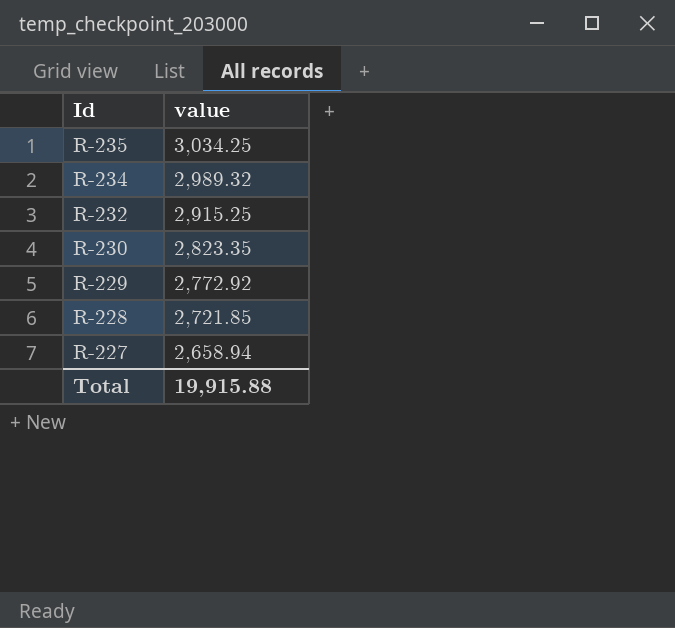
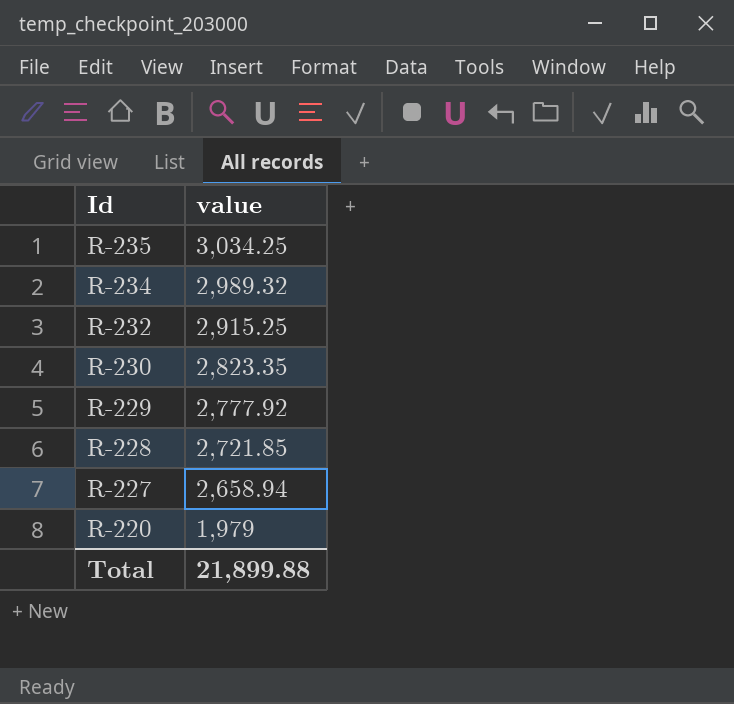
R-229 | value: 2,772.92 -> 2,777.92
row R-220: none -> 1,979
Total | value: 19,915.88 -> 21,899.88

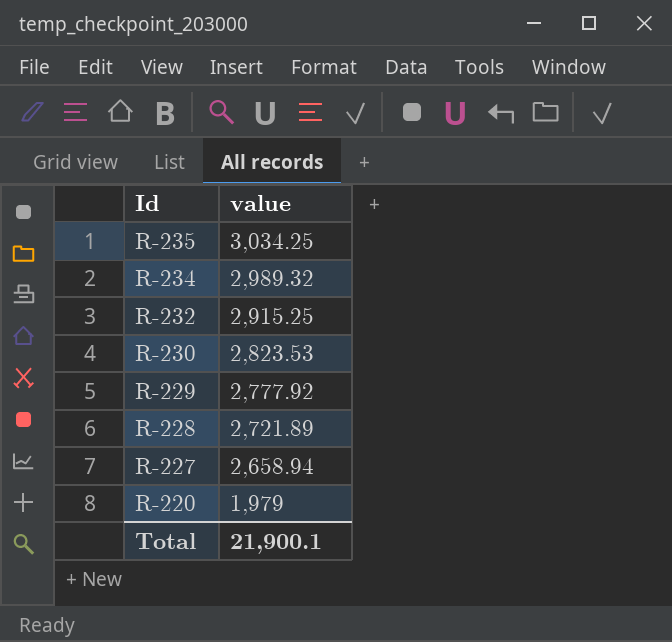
R-230 | value: 2,823.35 -> 2,823.53
R-228 | value: 2,721.85 -> 2,721.89
Total | value: 21,899.88 -> 21,900.1

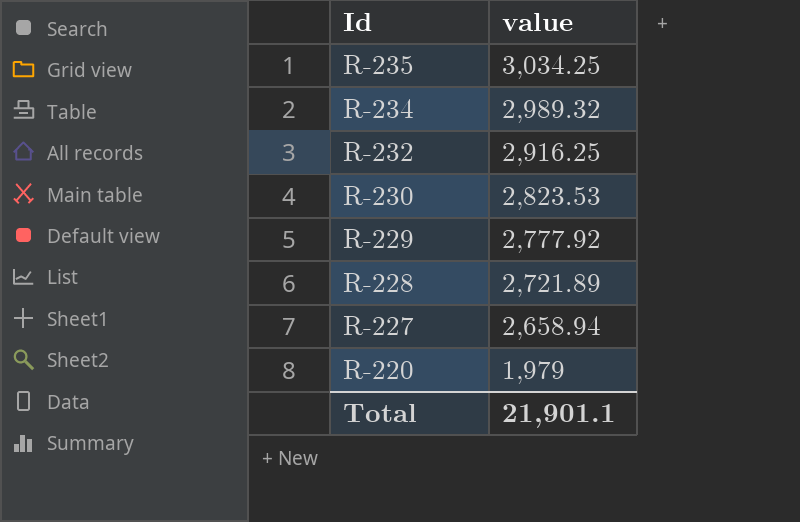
R-232 | value: 2,915.25 -> 2,916.25
Total | value: 21,900.1 -> 21,901.1

